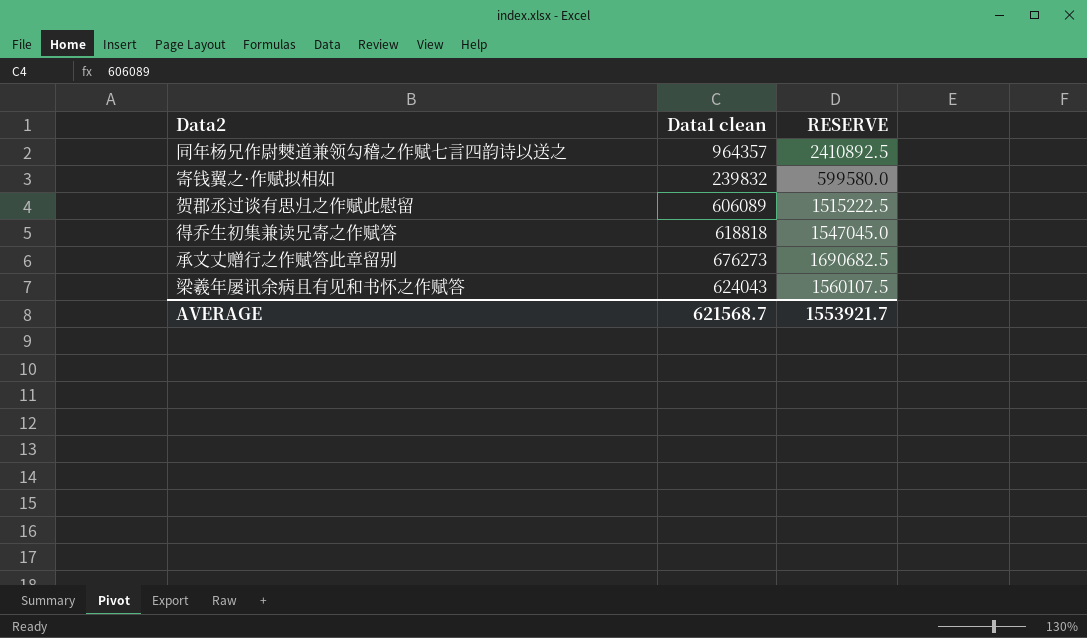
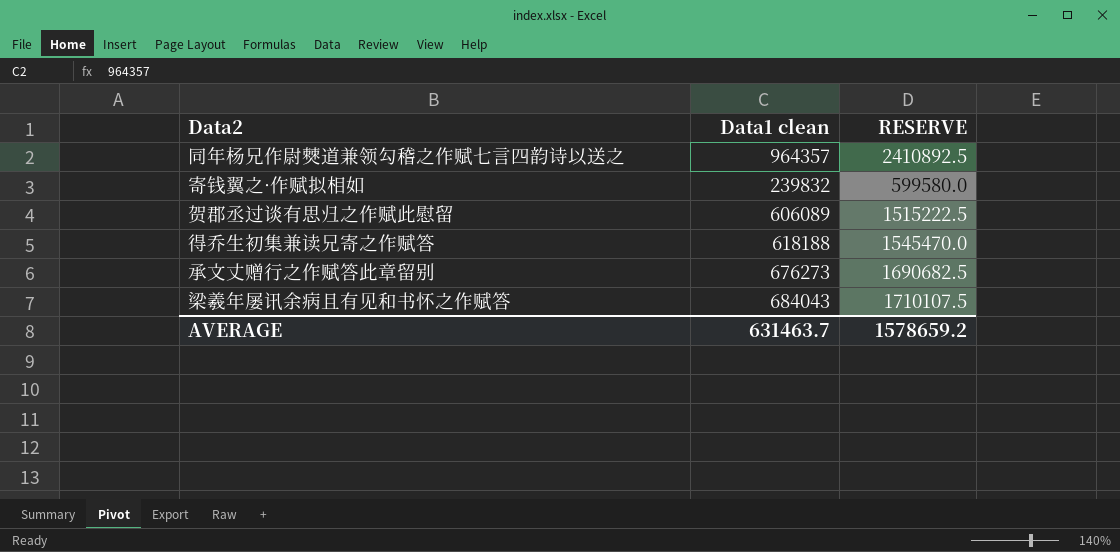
得乔生初集兼读兄寄之作赋答 | Data1 clean: 618818 -> 618188
得乔生初集兼读兄寄之作赋答 | RESERVE: 1547045.0 -> 1545470.0
梁羲年屡讯余病且有见和书怀之作赋答 | Data1 clean: 624043 -> 684043
梁羲年屡讯余病且有见和书怀之作赋答 | RESERVE: 1560107.5 -> 1710107.5
AVERAGE | Data1 clean: 621568.7 -> 631463.7
AVERAGE | RESERVE: 1553921.7 -> 1578659.2

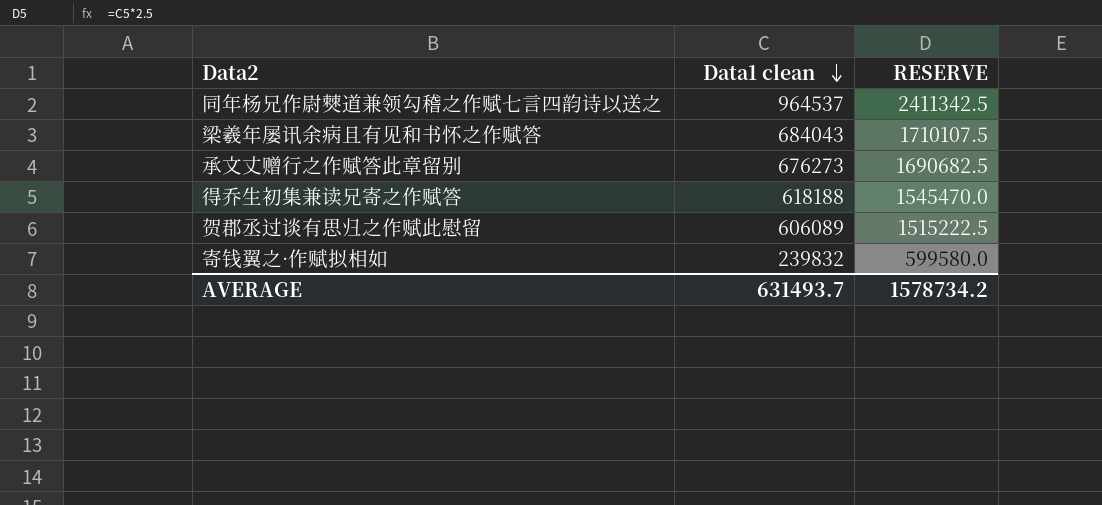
row order: none -> Data1 clean descending
同年杨兄作尉僰道兼领勾稽之作赋七言四韵诗以送之 | Data1 clean: 964357 -> 964537
同年杨兄作尉僰道兼领勾稽之作赋七言四韵诗以送之 | RESERVE: 2410892.5 -> 2411342.5
AVERAGE | Data1 clean: 631463.7 -> 631493.7
AVERAGE | RESERVE: 1578659.2 -> 1578734.2

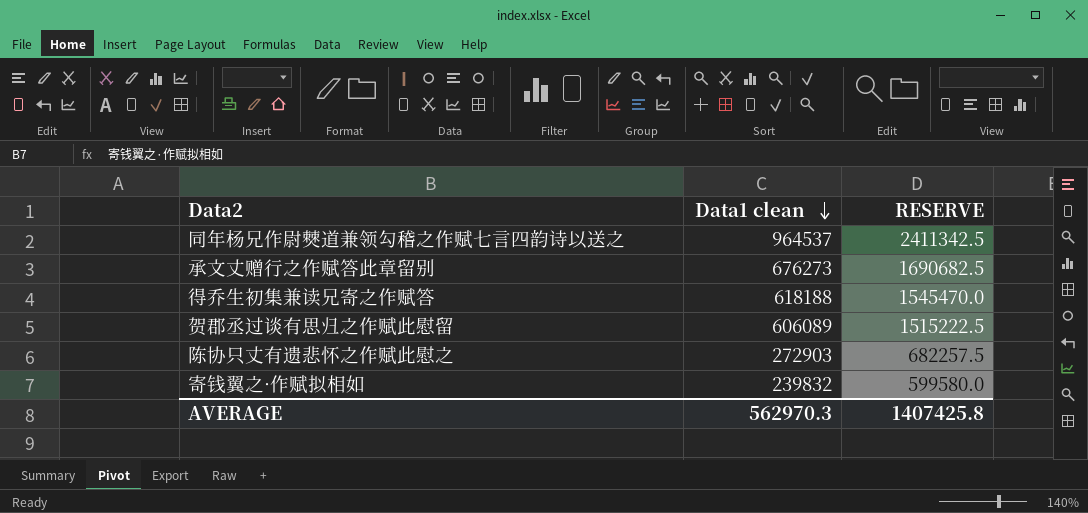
row 梁羲年屡讯余病且有见和书怀之作赋答: 684043 | 1710107.5 -> none
row 陈协只丈有遗悲怀之作赋此慰之: none -> 272903 | 682257.5
AVERAGE | Data1 clean: 631493.7 -> 562970.3
AVERAGE | RESERVE: 1578734.2 -> 1407425.8

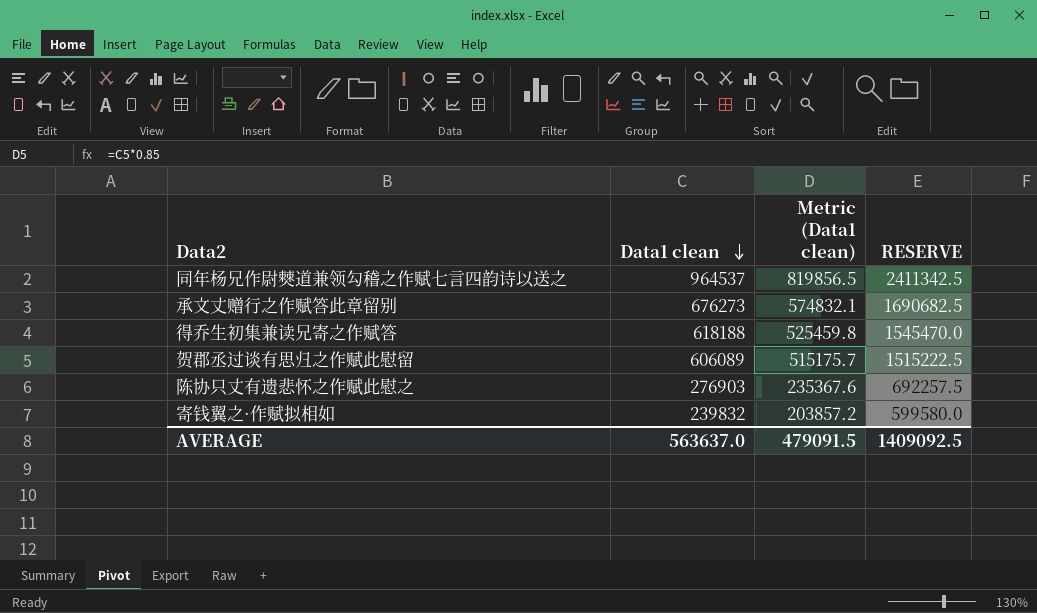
column Metric (Data1 clean) | formula: none -> [Data1 clean] * 0.85
陈协只丈有遗悲怀之作赋此慰之 | Data1 clean: 272903 -> 276903
陈协只丈有遗悲怀之作赋此慰之 | RESERVE: 682257.5 -> 692257.5
AVERAGE | Data1 clean: 562970.3 -> 563637.0
AVERAGE | RESERVE: 1407425.8 -> 1409092.5

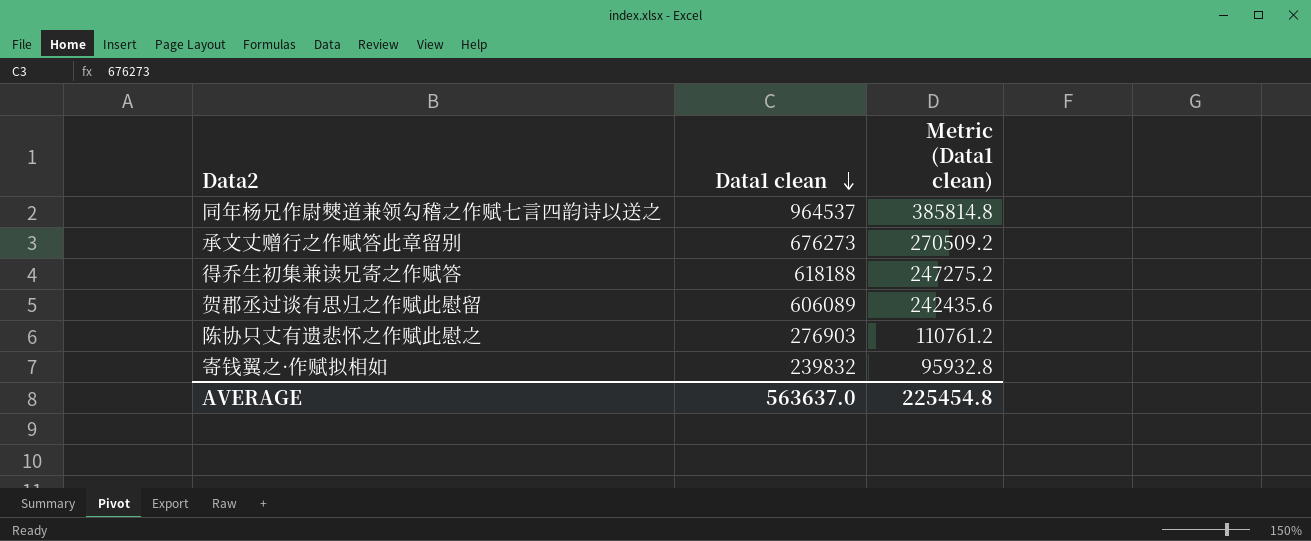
column RESERVE | formula: [Data1 clean] * 2.5 -> none
column Metric (Data1 clean) | formula: [Data1 clean] * 0.85 -> [Data1 clean] * 0.4
AVERAGE | Metric (Data1 clean): 479091.5 -> 225454.8

